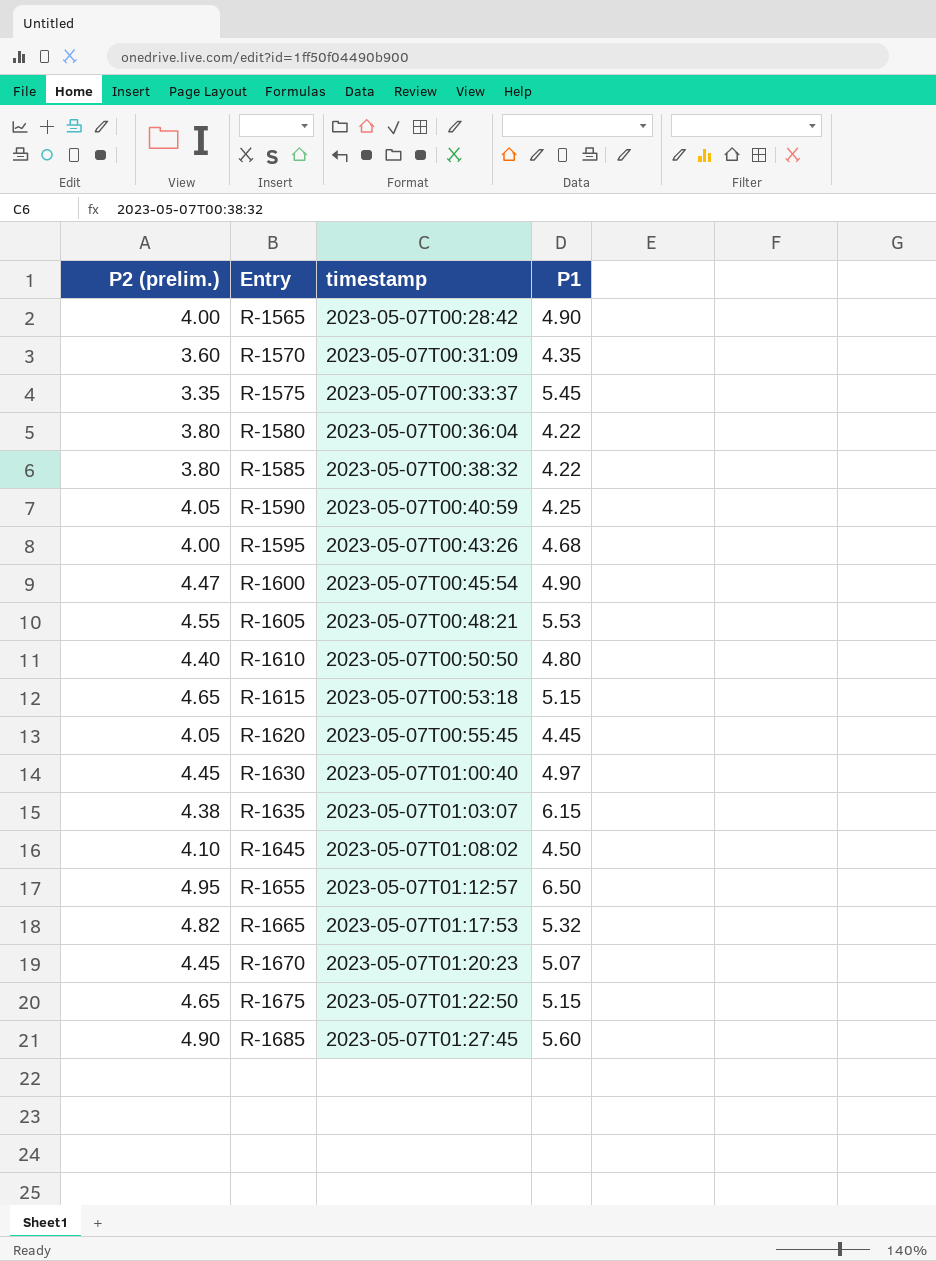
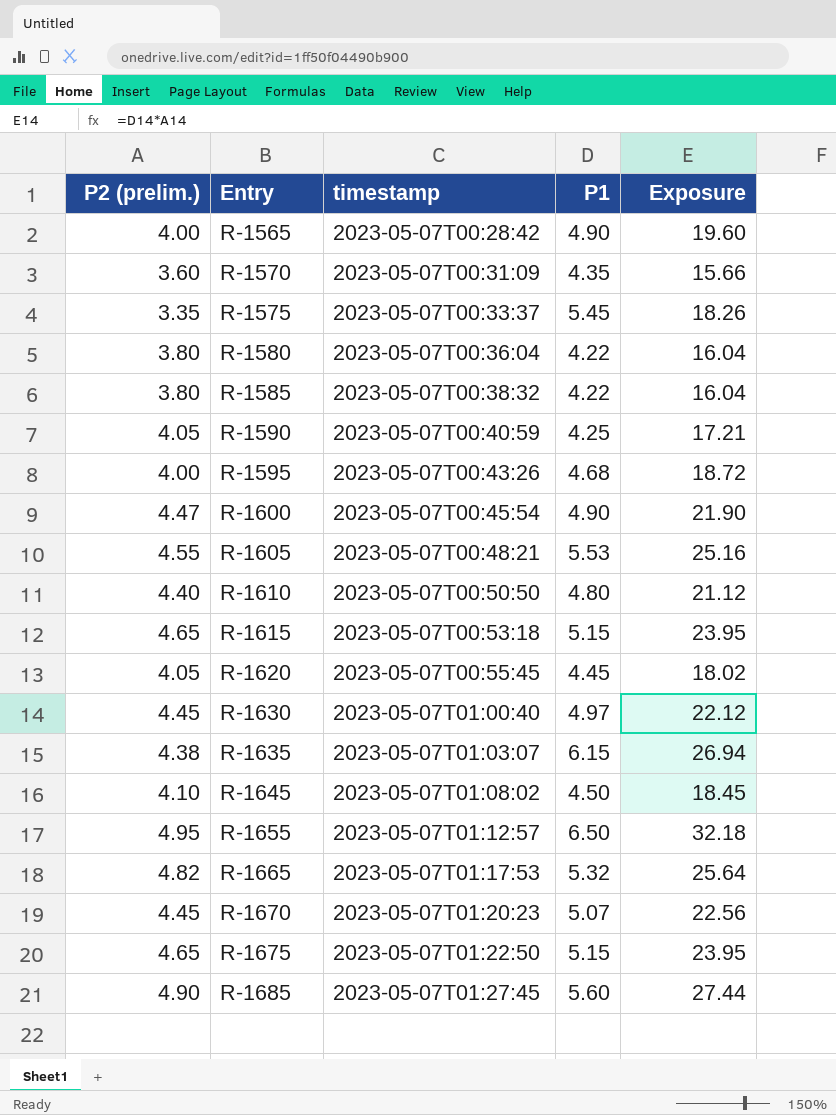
column Exposure | formula: none -> [P2 (prelim.)] * [P1]

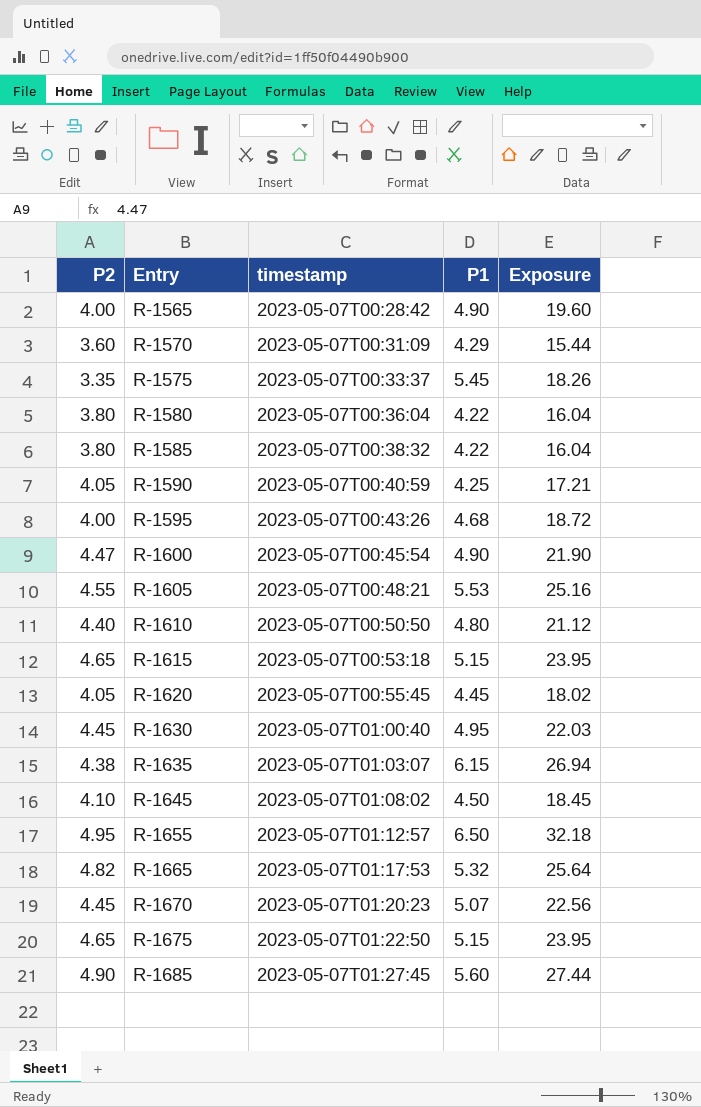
column name: P2 (prelim.) -> P2
R-1570 | P1: 4.35 -> 4.29
R-1570 | Exposure: 15.66 -> 15.44
R-1630 | P1: 4.97 -> 4.95
R-1630 | Exposure: 22.12 -> 22.03

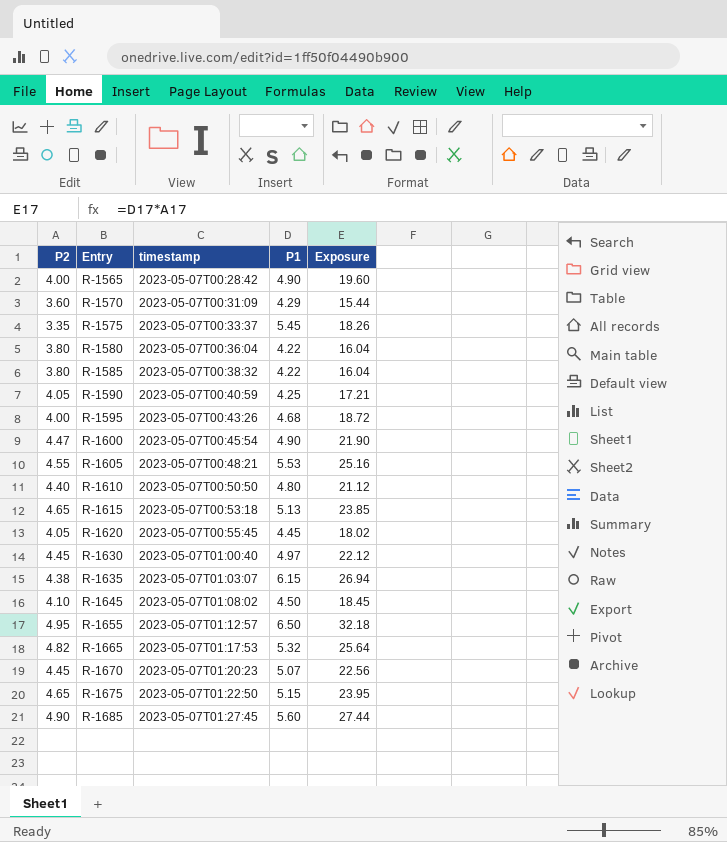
R-1615 | P1: 5.15 -> 5.13
R-1615 | Exposure: 23.95 -> 23.85
R-1630 | P1: 4.95 -> 4.97
R-1630 | Exposure: 22.03 -> 22.12

